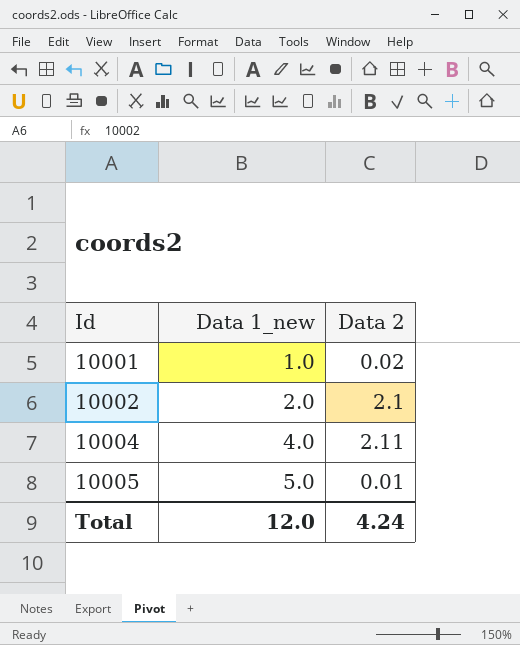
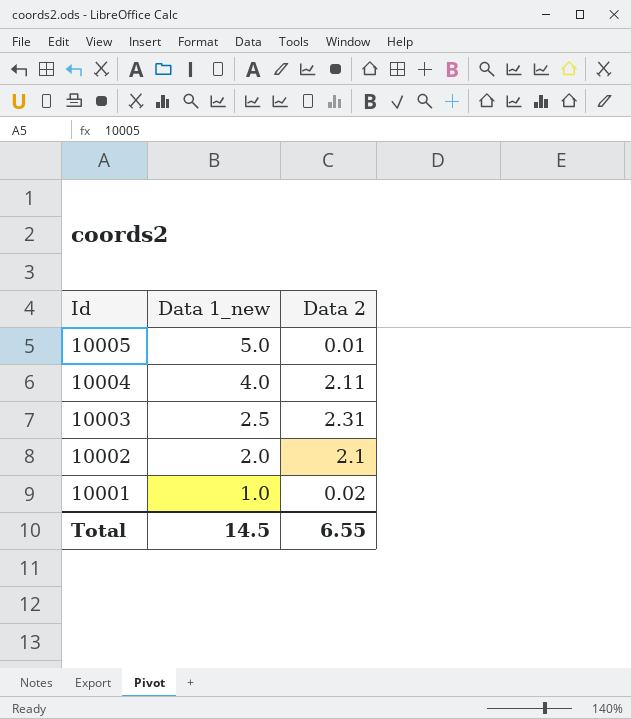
row order: Id ascending -> Id descending
row 10003: none -> 2.5 | 2.31
Total | Data 1_new: 12.0 -> 14.5
Total | Data 2: 4.24 -> 6.55

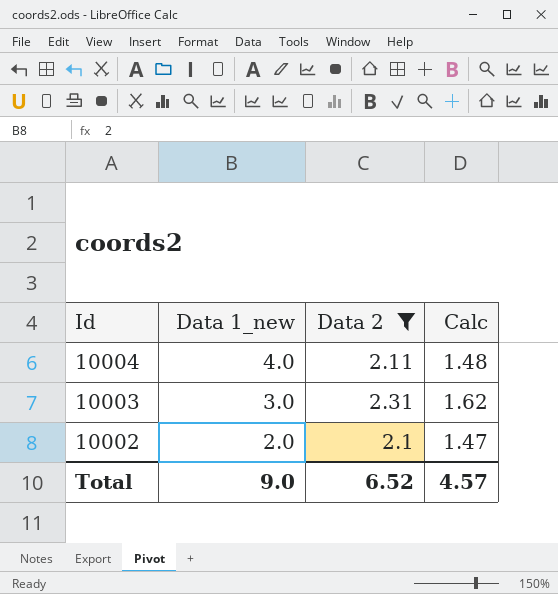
filter: none -> Data 2 >= 2.1
column Calc | formula: none -> [Data 2] * 0.7
10003 | Data 1_new: 2.5 -> 3.0
Total | Data 1_new: 14.5 -> 9.0
Total | Data 2: 6.55 -> 6.52

